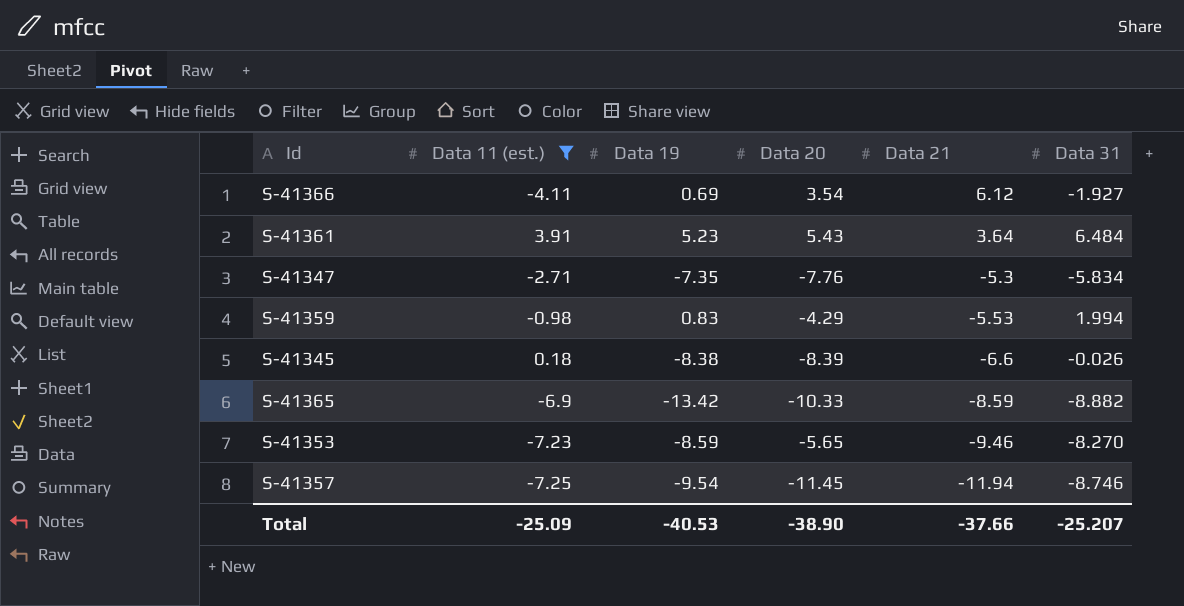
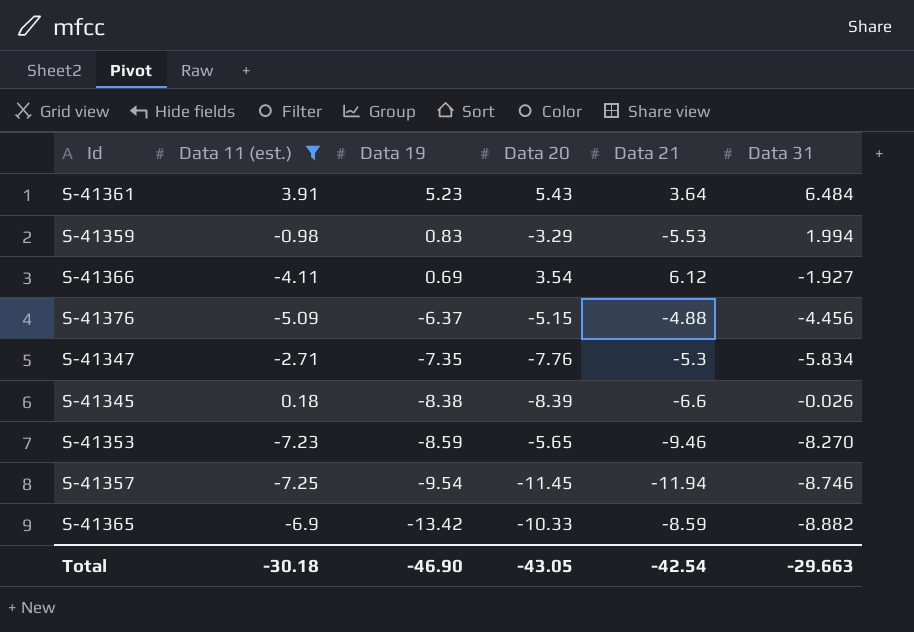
row order: Data 21 descending -> Data 19 descending
S-41359 | Data 20: -4.29 -> -3.29
row S-41376: none -> -5.09 | -6.37 | -5.15 | -4.88 | -4.456
Total | Data 11 (est.): -25.09 -> -30.18
Total | Data 19: -40.53 -> -46.90
Total | Data 20: -38.90 -> -43.05
Total | Data 21: -37.66 -> -42.54
Total | Data 31: -25.207 -> -29.663

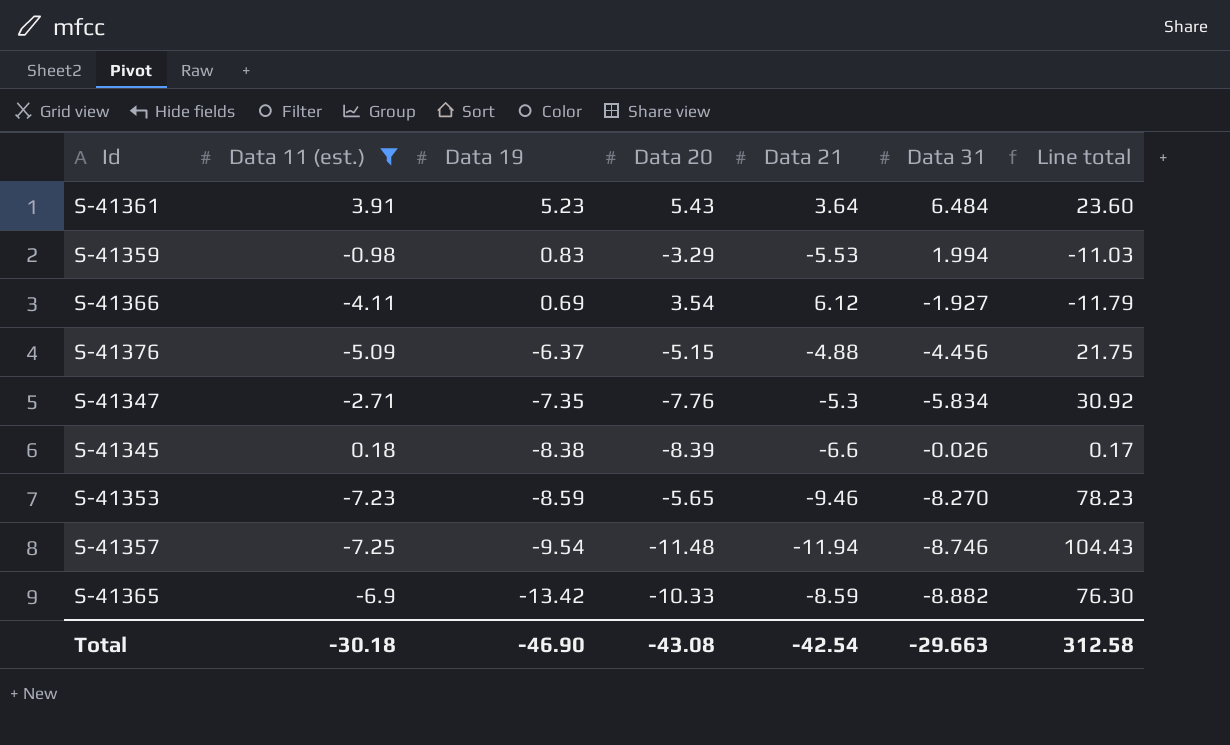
column Line total | formula: none -> [Data 21] * [Data 31]
S-41357 | Data 20: -11.45 -> -11.48
Total | Data 20: -43.05 -> -43.08

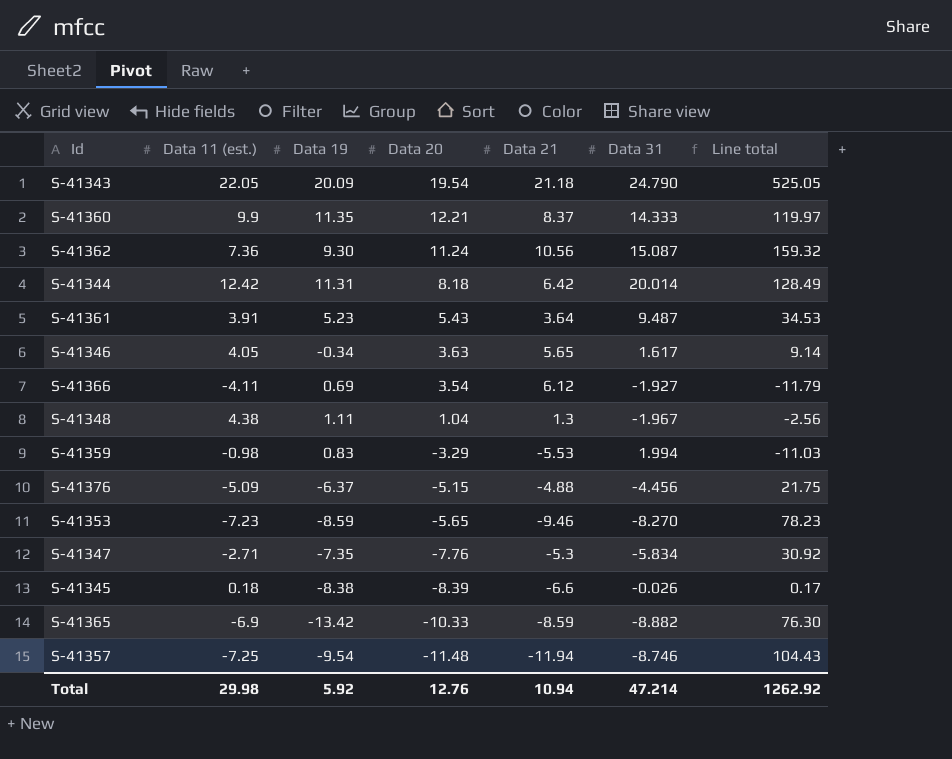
filter: Data 11 (est.) <= 3.91 -> none
row order: Data 19 descending -> Data 20 descending
S-41361 | Data 31: 6.484 -> 9.487
S-41361 | Line total: 23.60 -> 34.53
Total | Data 11 (est.): -30.18 -> 29.98
Total | Data 19: -46.90 -> 5.92
Total | Data 20: -43.08 -> 12.76
Total | Data 21: -42.54 -> 10.94
Total | Data 31: -29.663 -> 47.214
Total | Line total: 312.58 -> 1262.92

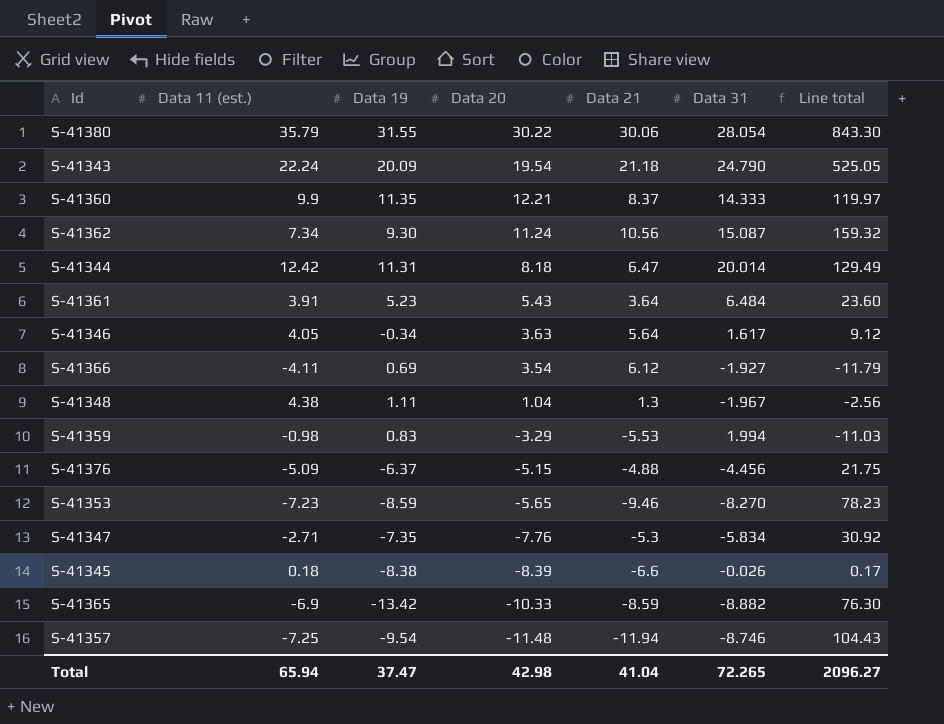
row S-41380: none -> 35.79 | 31.55 | 30.22 | 30.06 | 28.054 | 843.30
S-41343 | Data 11 (est.): 22.05 -> 22.24
S-41362 | Data 11 (est.): 7.36 -> 7.34
S-41344 | Data 21: 6.42 -> 6.47
S-41344 | Line total: 128.49 -> 129.49
S-41361 | Data 31: 9.487 -> 6.484
S-41361 | Line total: 34.53 -> 23.60
S-41346 | Data 21: 5.65 -> 5.64
S-41346 | Line total: 9.14 -> 9.12
Total | Data 11 (est.): 29.98 -> 65.94
Total | Data 19: 5.92 -> 37.47
Total | Data 20: 12.76 -> 42.98
Total | Data 21: 10.94 -> 41.04
Total | Data 31: 47.214 -> 72.265
Total | Line total: 1262.92 -> 2096.27

